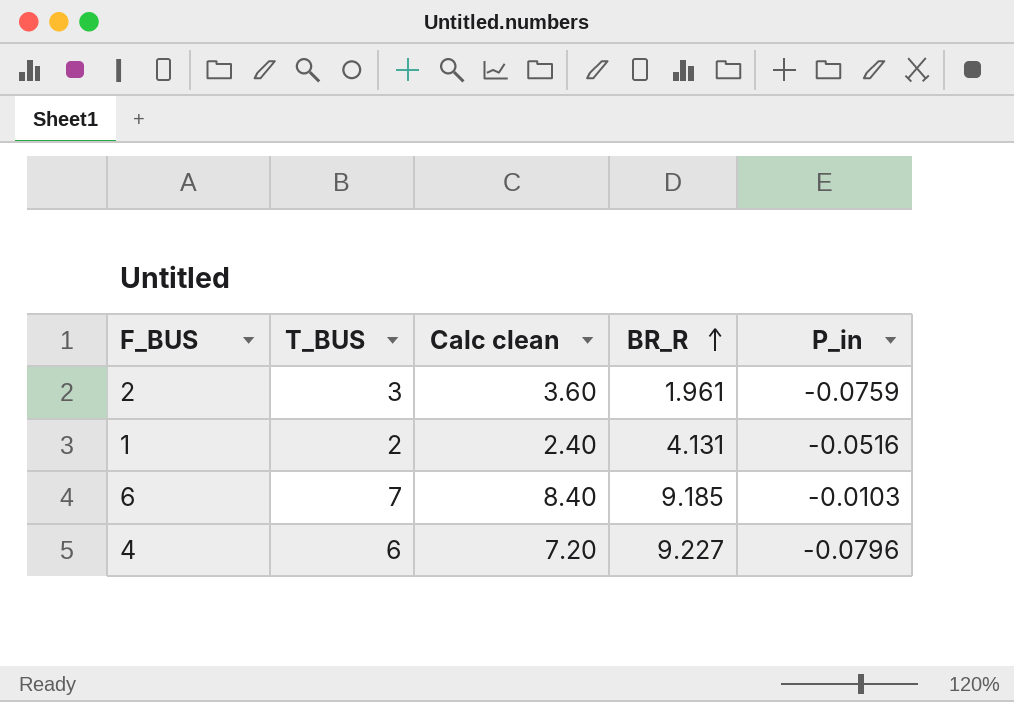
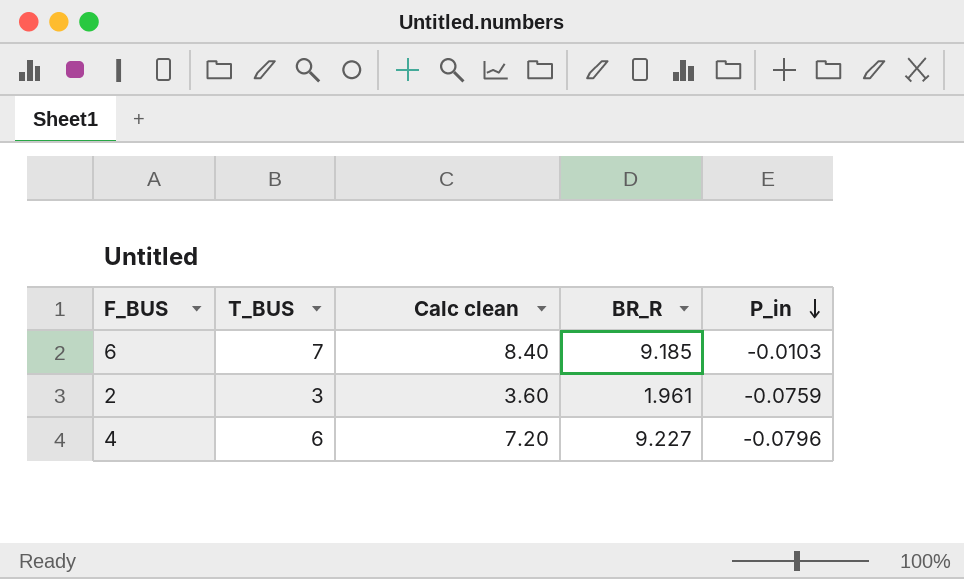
row order: BR_R ascending -> P_in descending
row 1: 2 | 2.40 | 4.131 | -0.0516 -> none

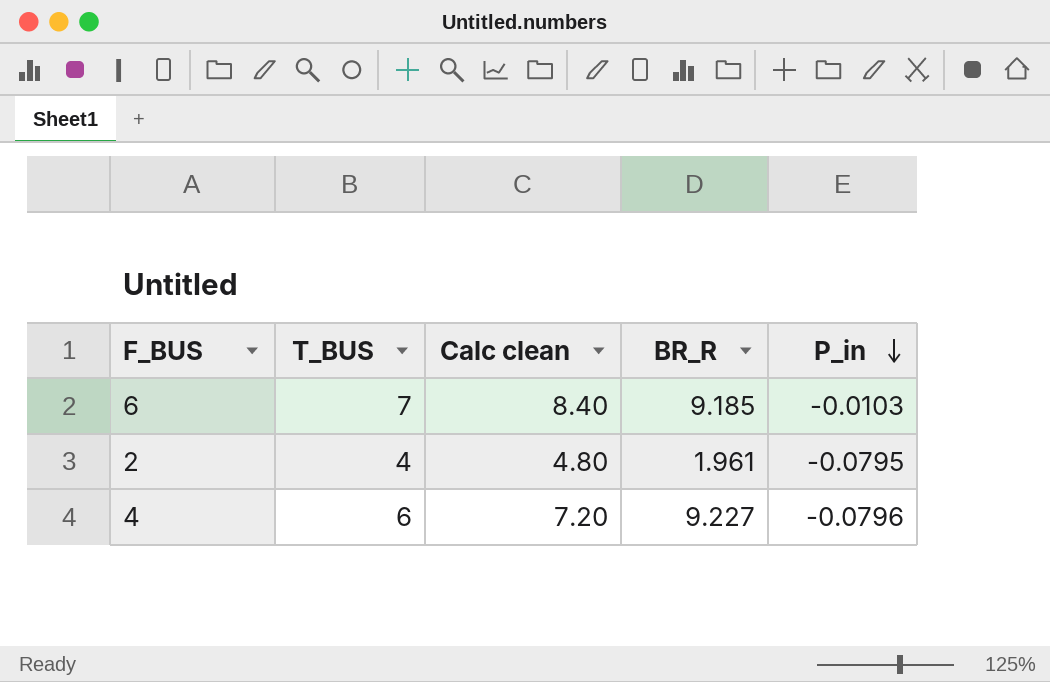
2 | T_BUS: 3 -> 4
2 | Calc clean: 3.60 -> 4.80
2 | P_in: -0.0759 -> -0.0795

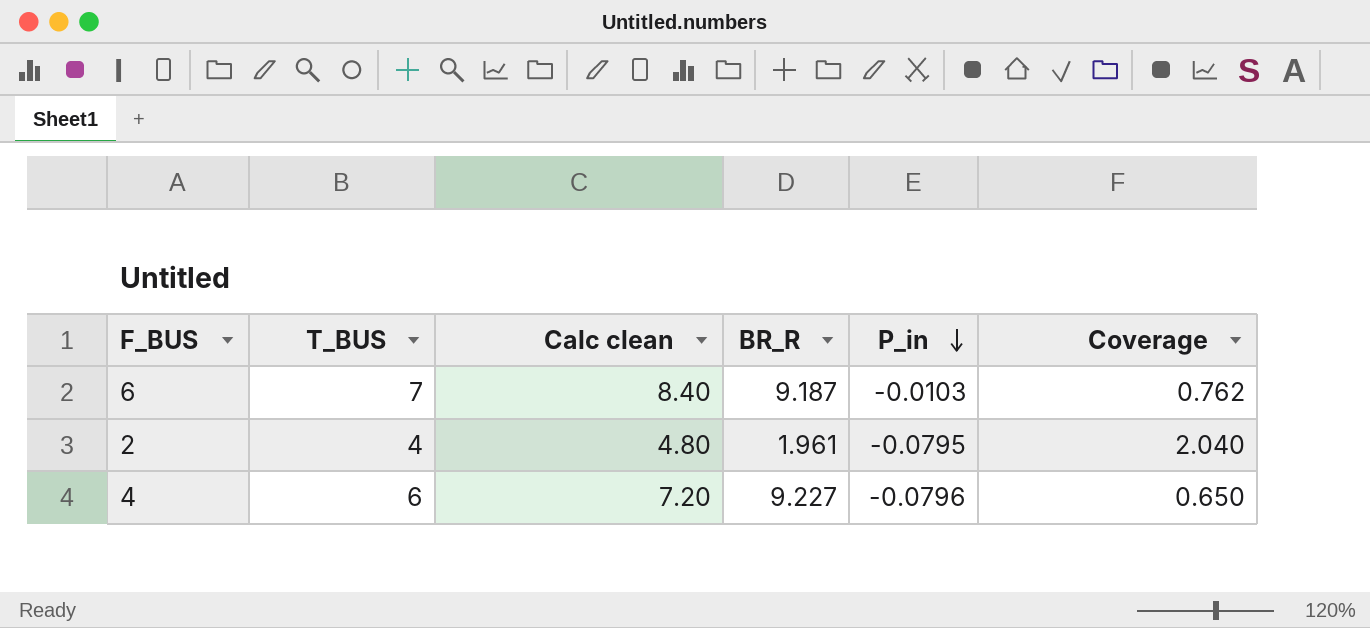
column Coverage | formula: none -> [T_BUS] / [BR_R]
6 | BR_R: 9.185 -> 9.187

